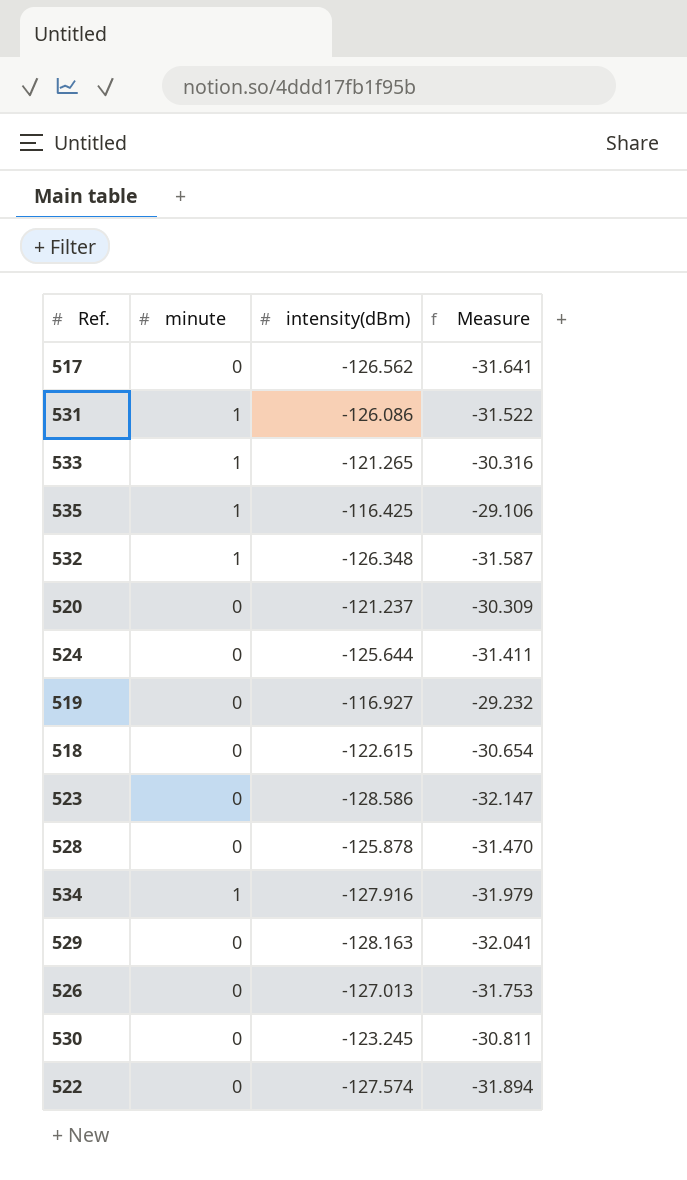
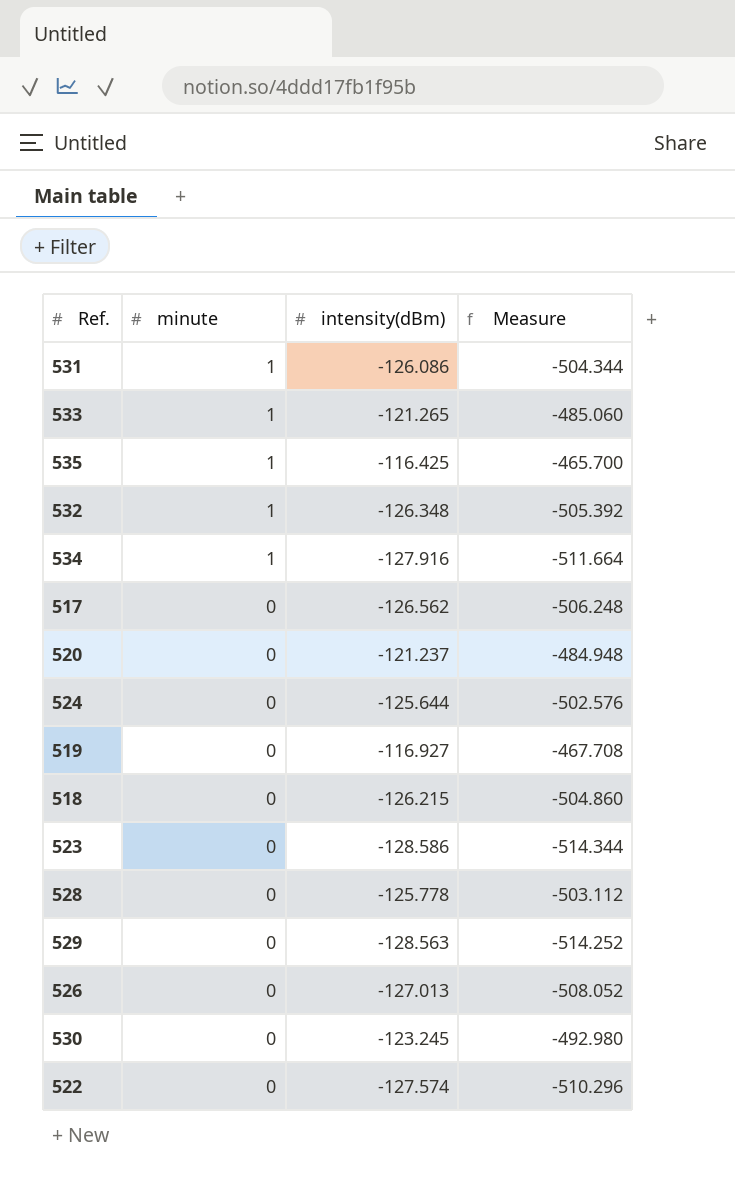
row order: none -> minute descending
column Measure | formula: [intensity(dBm)] * 0.25 -> [intensity(dBm)] * 4
518 | intensity(dBm): -122.615 -> -126.215
528 | intensity(dBm): -125.878 -> -125.778
529 | intensity(dBm): -128.163 -> -128.563

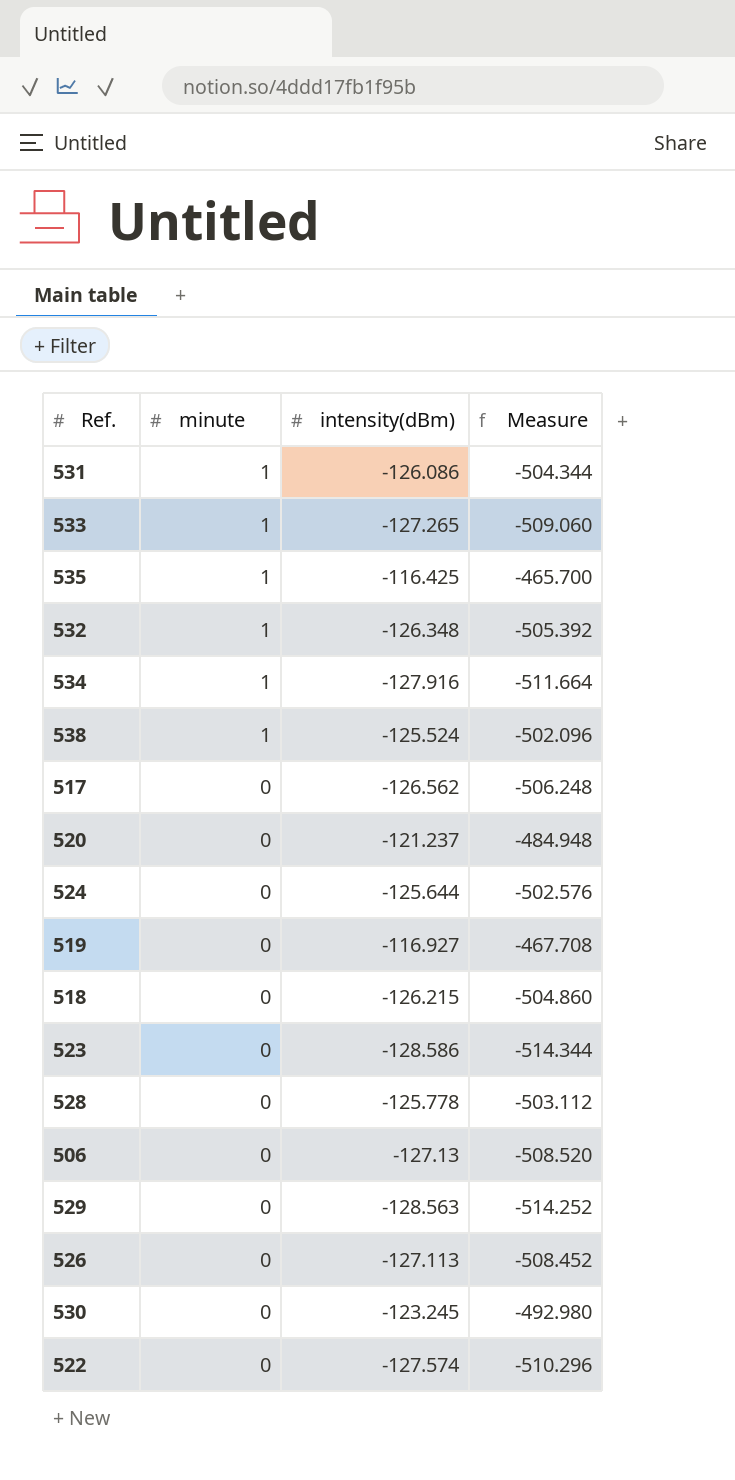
533 | intensity(dBm): -121.265 -> -127.265
533 | Measure: -485.060 -> -509.060
row 538: none -> 1 | -125.524 | -502.096
row 506: none -> 0 | -127.13 | -508.520
526 | intensity(dBm): -127.013 -> -127.113
526 | Measure: -508.052 -> -508.452

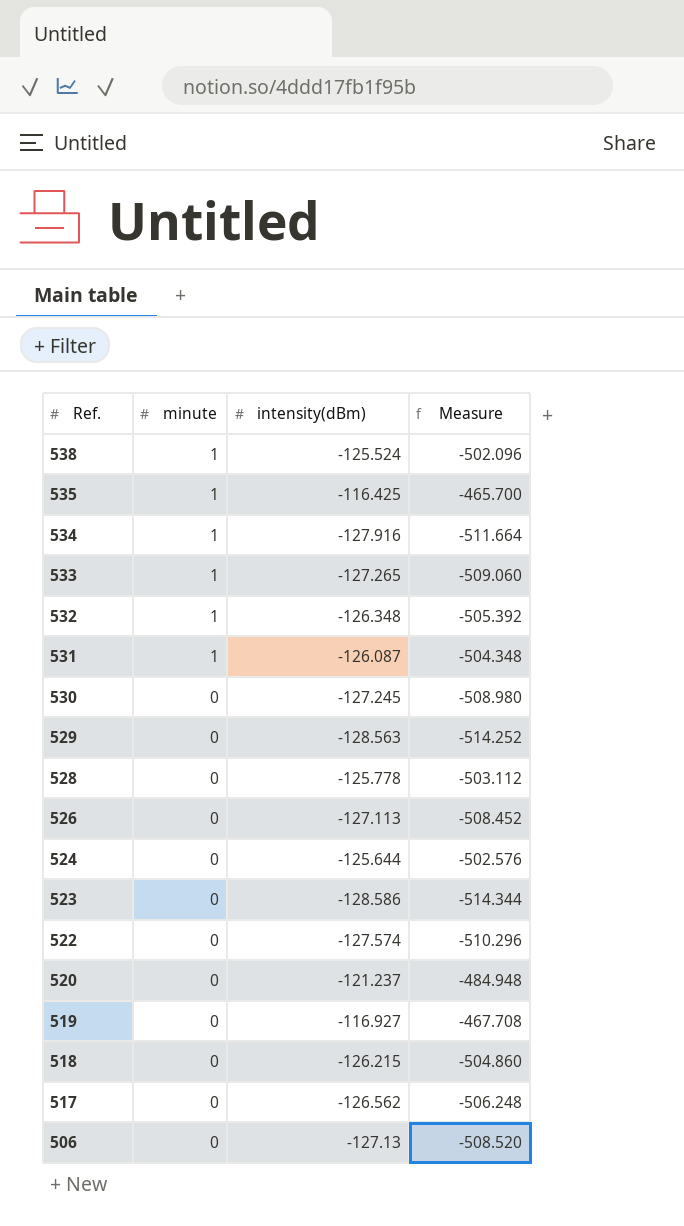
row order: minute descending -> Ref. descending
531 | intensity(dBm): -126.086 -> -126.087
531 | Measure: -504.344 -> -504.348
530 | intensity(dBm): -123.245 -> -127.245
530 | Measure: -492.980 -> -508.980

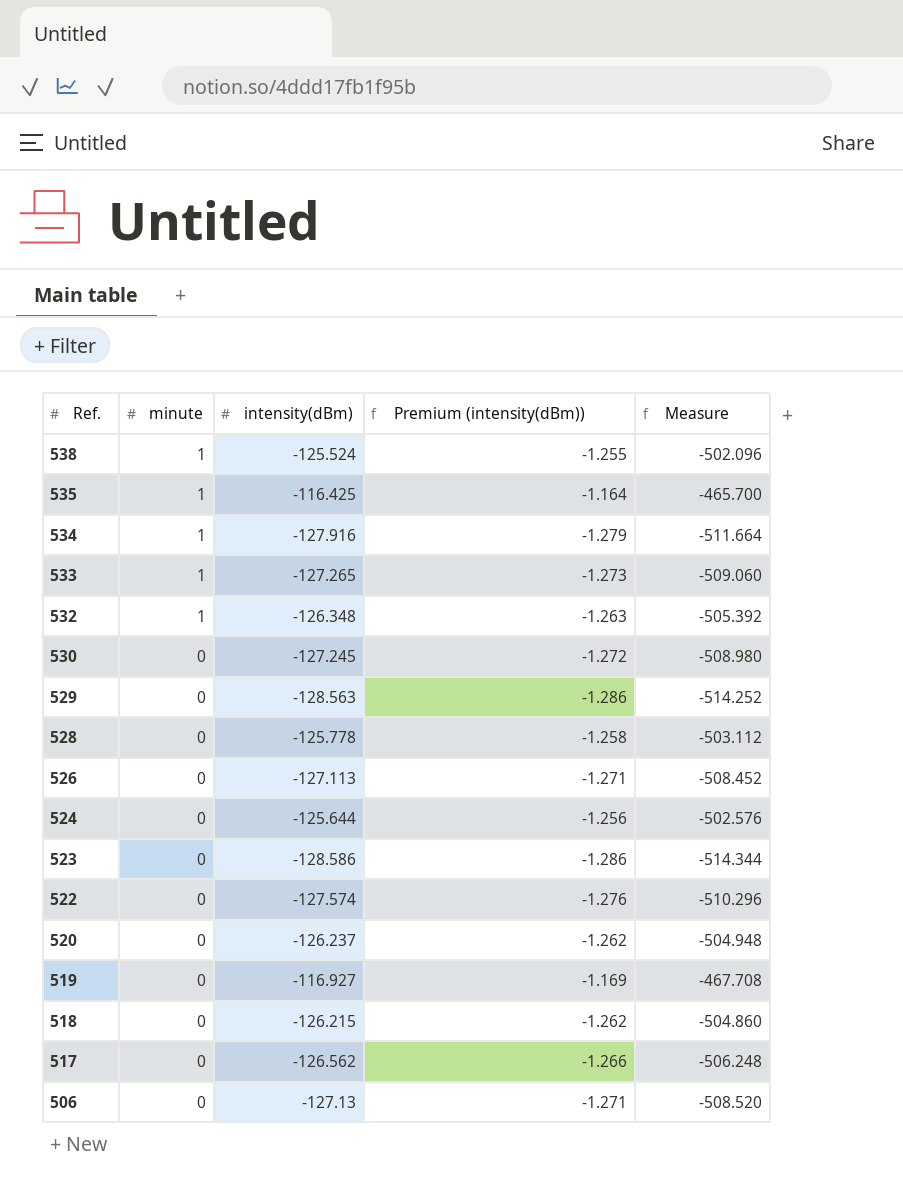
column Premium (intensity(dBm)) | formula: none -> [intensity(dBm)] * 0.01
row 531: 1 | -126.087 | -504.348 -> none
520 | intensity(dBm): -121.237 -> -126.237
520 | Measure: -484.948 -> -504.948

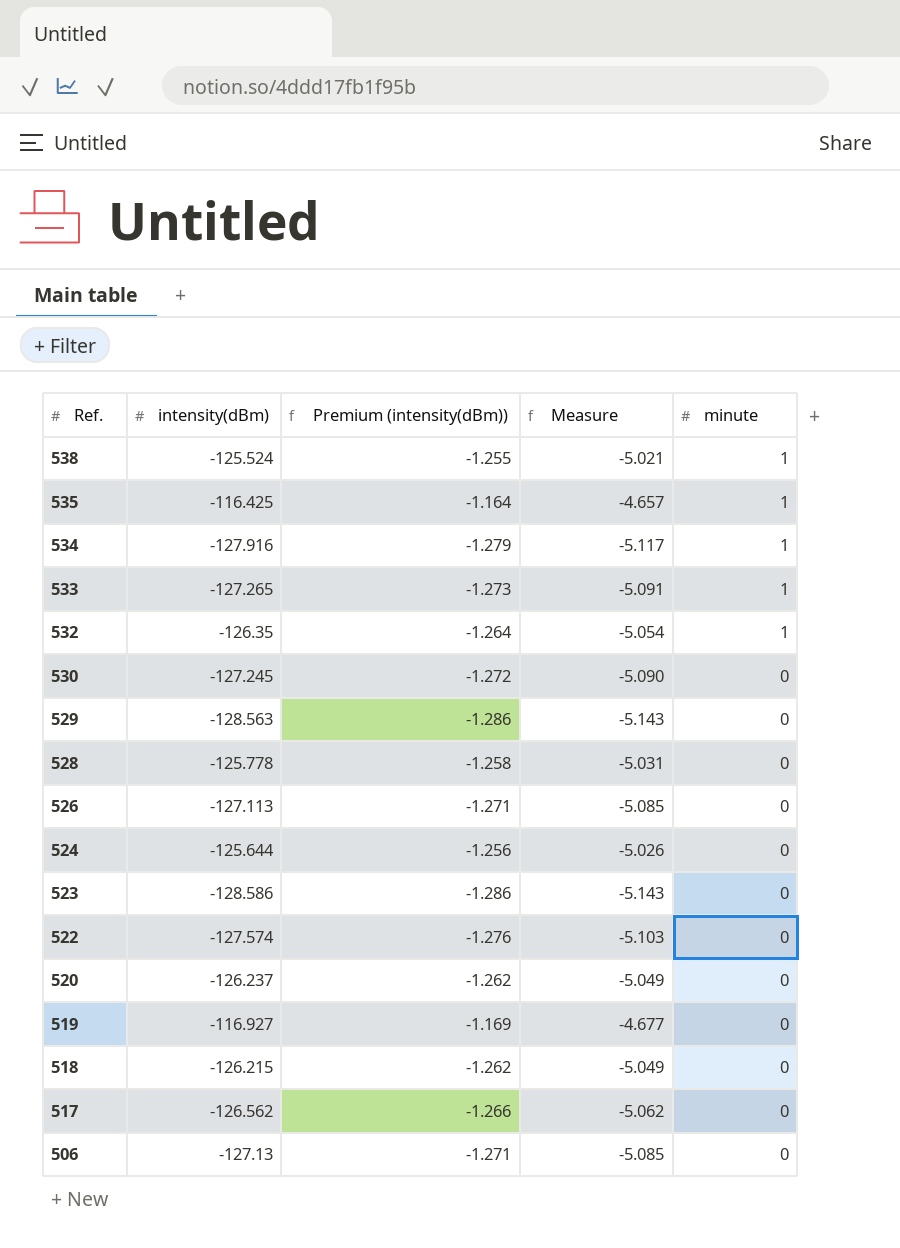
column Measure | formula: [intensity(dBm)] * 4 -> [intensity(dBm)] * 0.04
column minute | position: 2 -> 5
532 | intensity(dBm): -126.348 -> -126.35
532 | Premium (intensity(dBm)): -1.263 -> -1.264

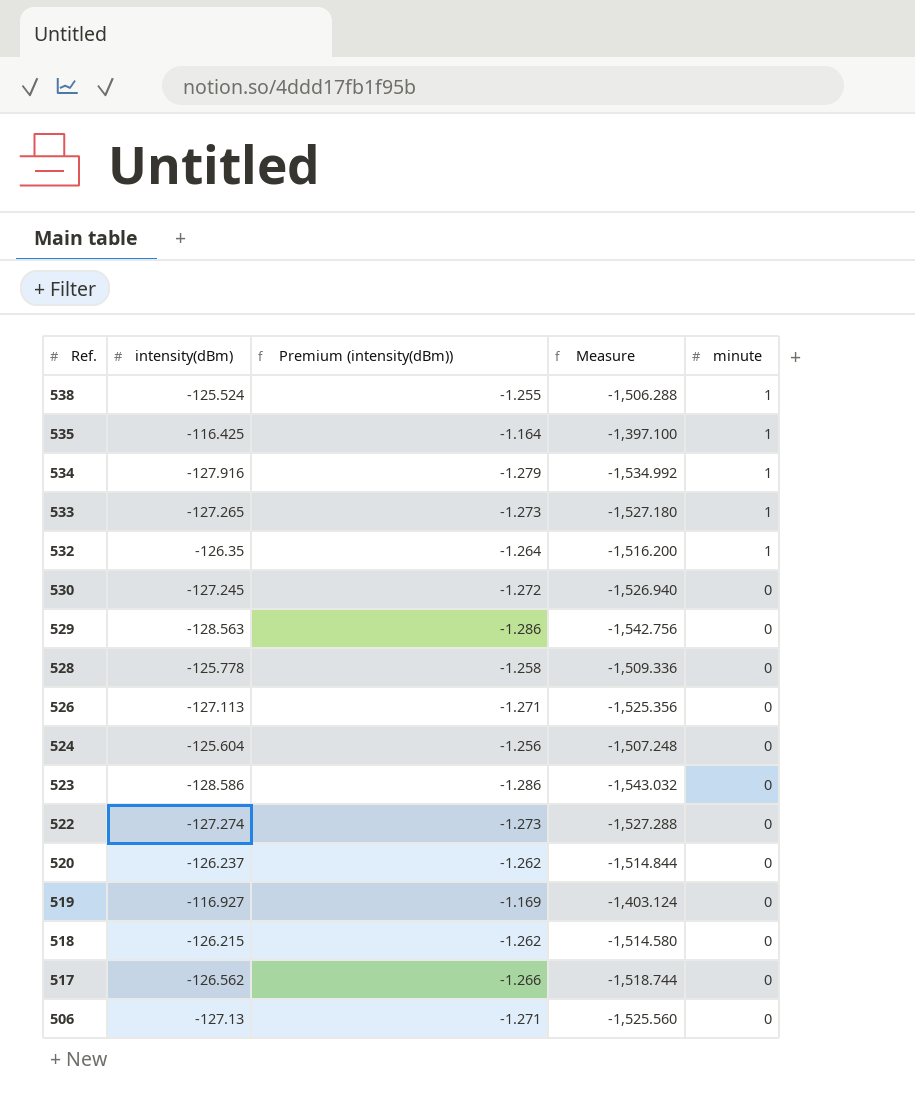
column Measure | formula: [intensity(dBm)] * 0.04 -> [intensity(dBm)] * 12
524 | intensity(dBm): -125.644 -> -125.604
522 | intensity(dBm): -127.574 -> -127.274
522 | Premium (intensity(dBm)): -1.276 -> -1.273

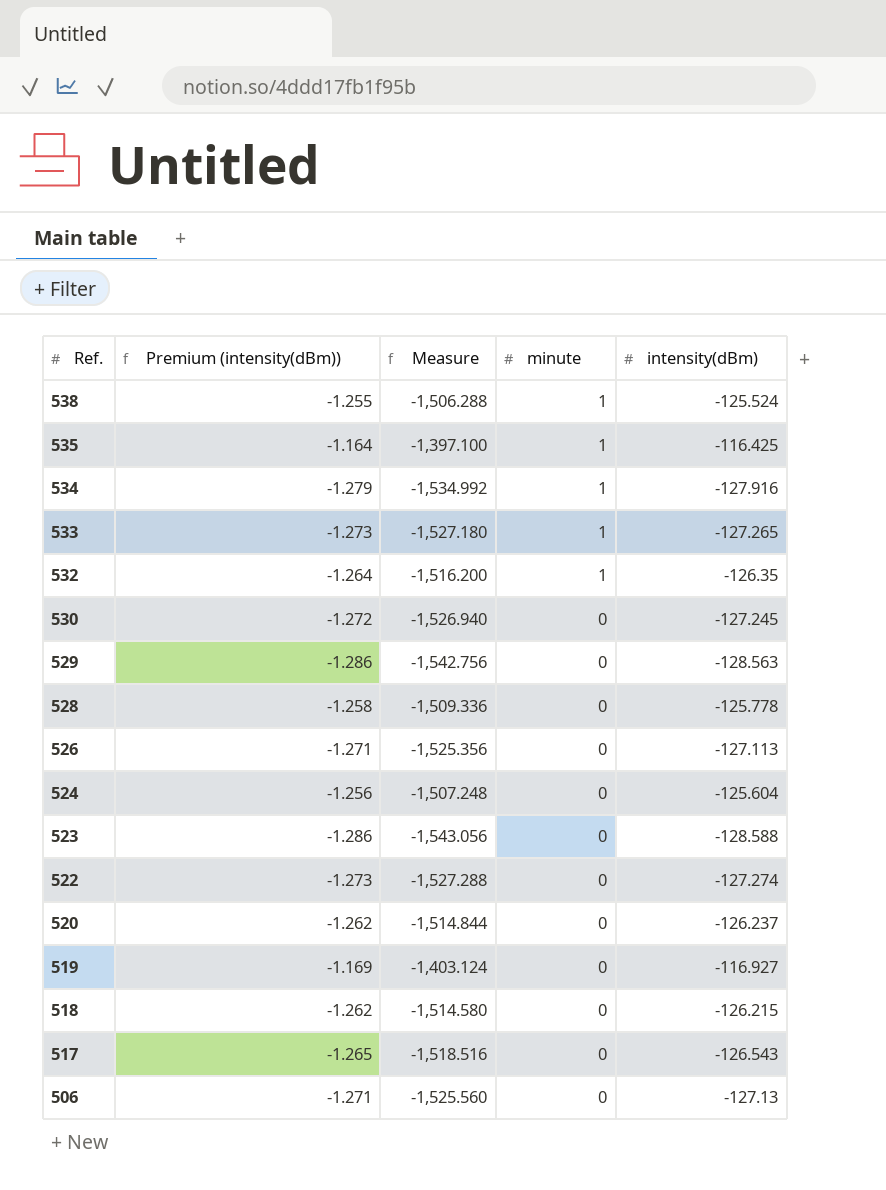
column intensity(dBm) | position: 2 -> 5
523 | Measure: -1,543.032 -> -1,543.056
523 | intensity(dBm): -128.586 -> -128.588
517 | Premium (intensity(dBm)): -1.266 -> -1.265
517 | Measure: -1,518.744 -> -1,518.516
517 | intensity(dBm): -126.562 -> -126.543

